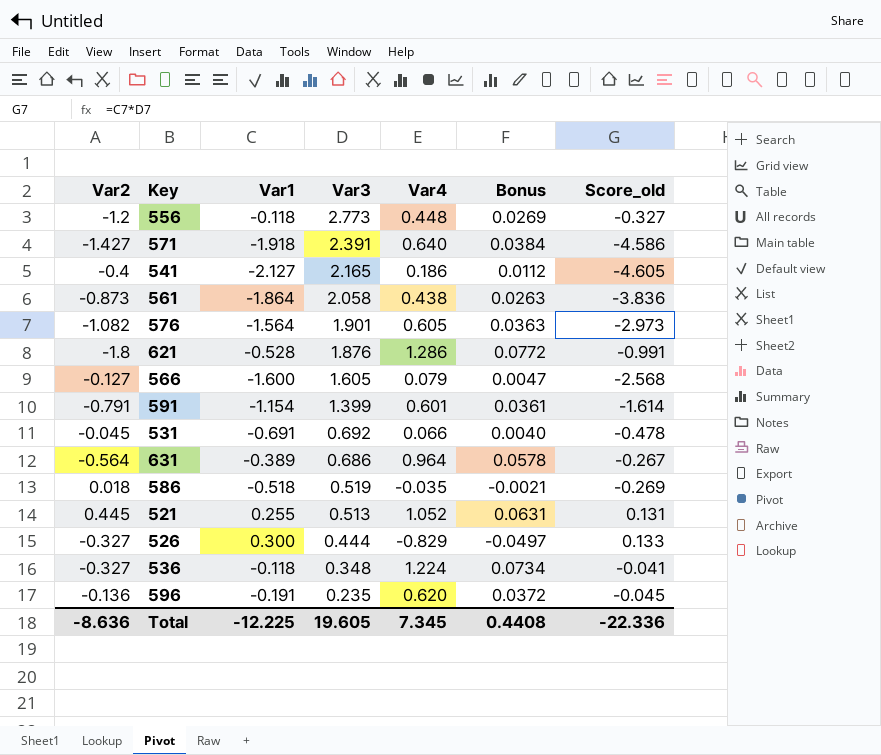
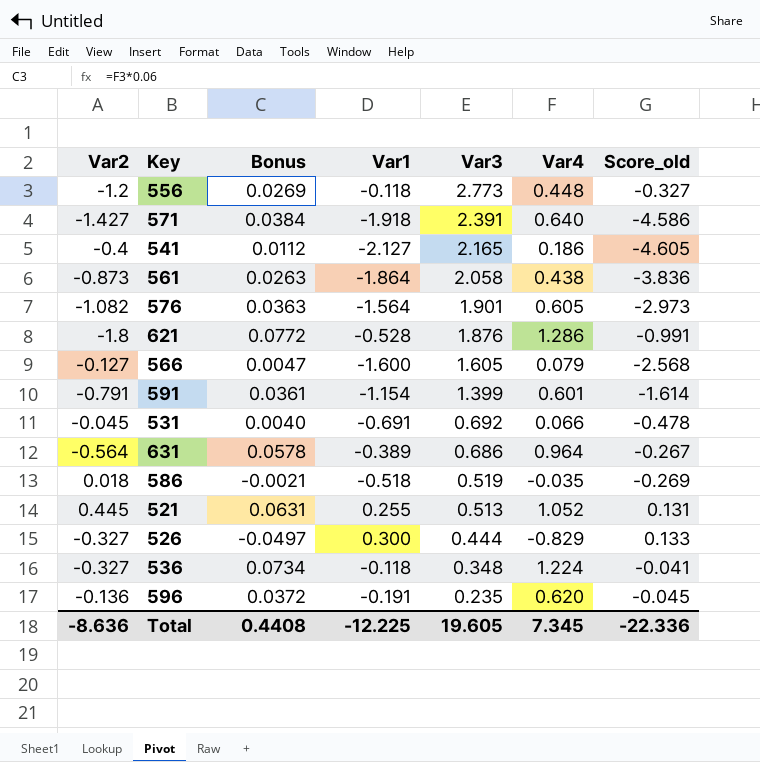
column Bonus | position: 6 -> 3

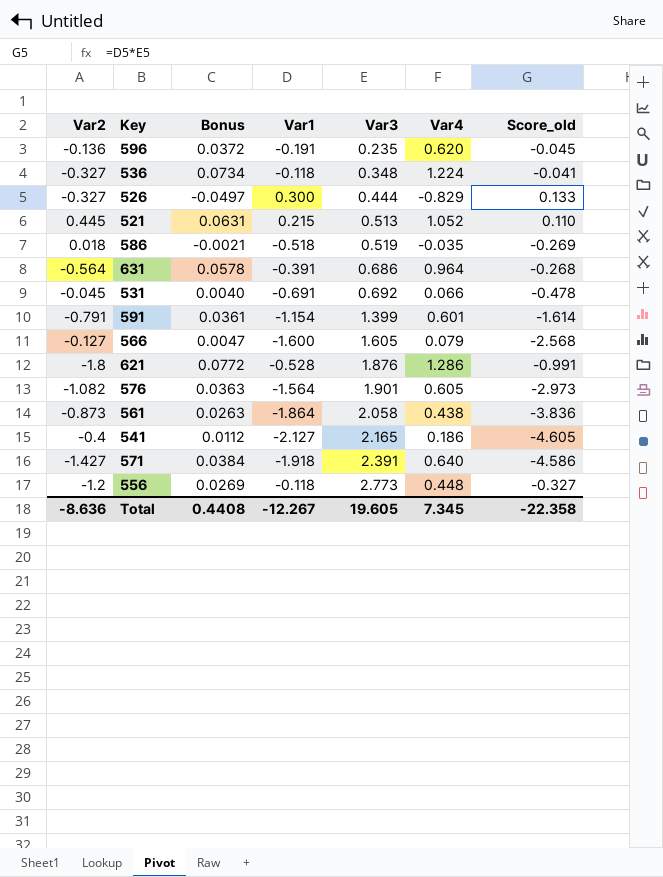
row order: Var3 descending -> Var3 ascending
521 | Var1: 0.255 -> 0.215
521 | Score_old: 0.131 -> 0.110
631 | Var1: -0.389 -> -0.391
631 | Score_old: -0.267 -> -0.268
Total | Var1: -12.225 -> -12.267
Total | Score_old: -22.336 -> -22.358

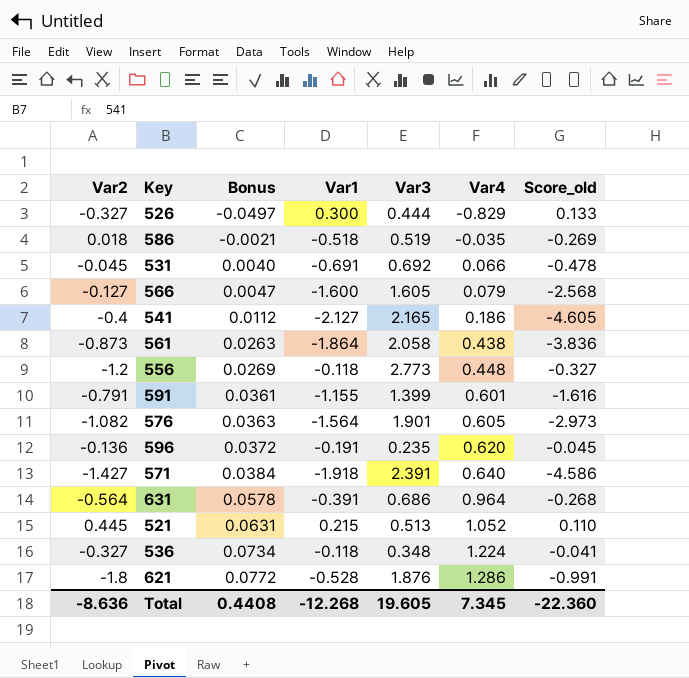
row order: Var3 ascending -> Bonus ascending
591 | Var1: -1.154 -> -1.155
591 | Score_old: -1.614 -> -1.616
Total | Var1: -12.267 -> -12.268
Total | Score_old: -22.358 -> -22.360

